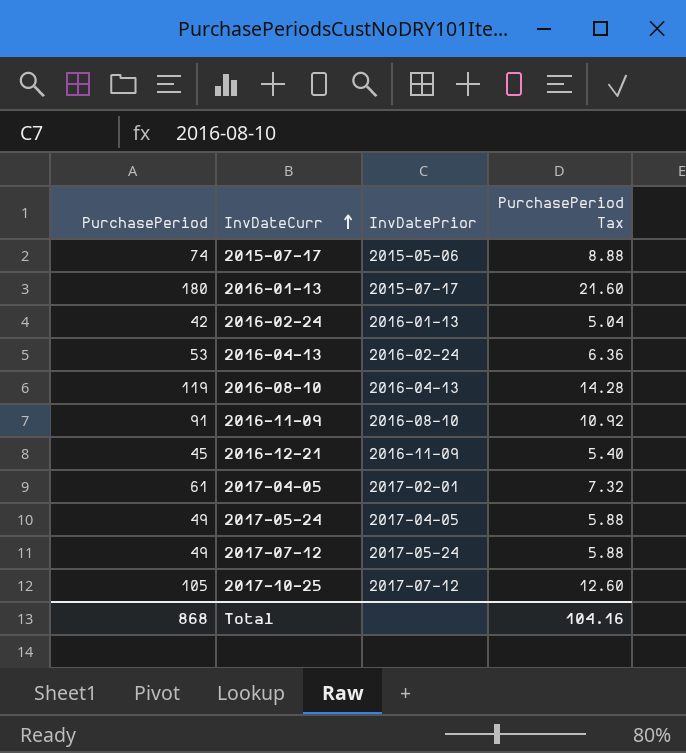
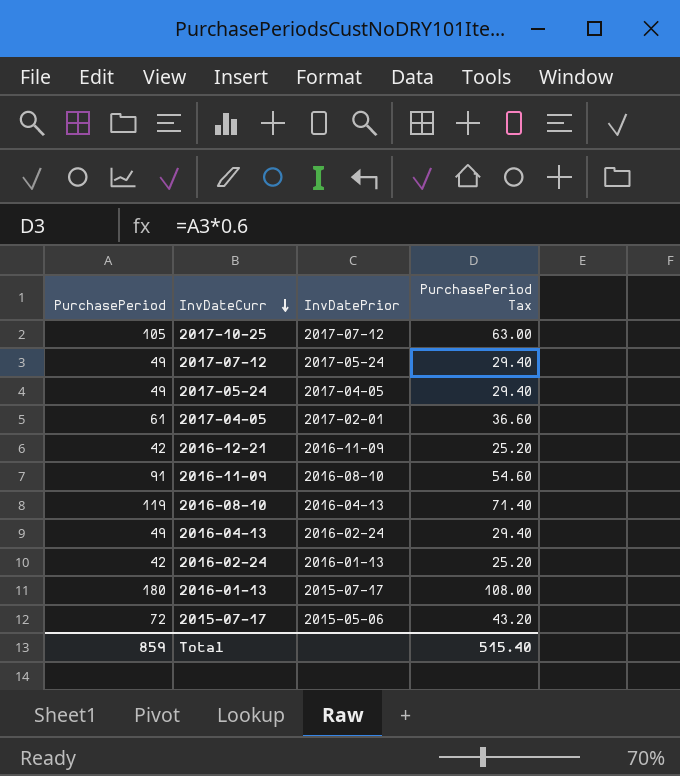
row order: InvDateCurr ascending -> InvDateCurr descending
column PurchasePeriod Tax | formula: [PurchasePeriod] * 0.12 -> [PurchasePeriod] * 0.6
2016-12-21 | PurchasePeriod: 45 -> 42
2016-04-13 | PurchasePeriod: 53 -> 49
2015-07-17 | PurchasePeriod: 74 -> 72
Total | PurchasePeriod: 868 -> 859
Total | PurchasePeriod Tax: 104.16 -> 515.40

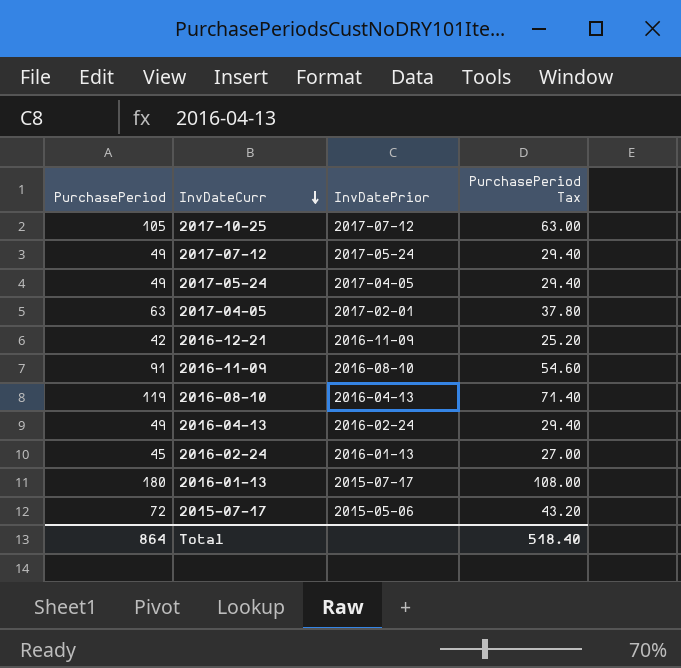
2017-04-05 | PurchasePeriod: 61 -> 63
2017-04-05 | PurchasePeriod Tax: 36.60 -> 37.80
2016-02-24 | PurchasePeriod: 42 -> 45
2016-02-24 | PurchasePeriod Tax: 25.20 -> 27.00
Total | PurchasePeriod: 859 -> 864
Total | PurchasePeriod Tax: 515.40 -> 518.40

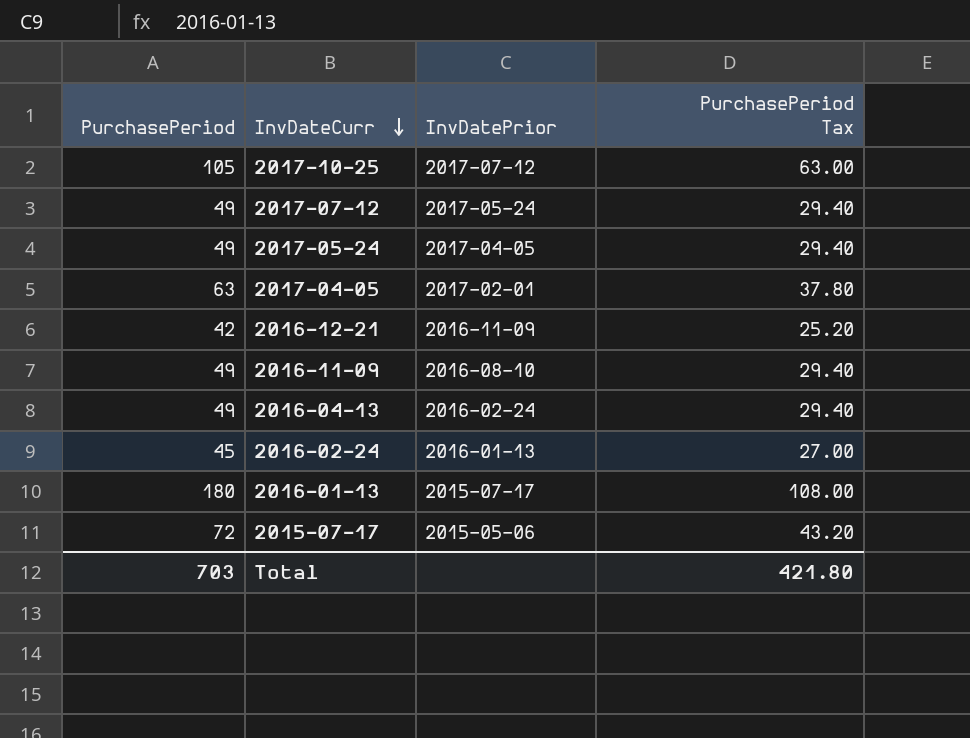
row 2016-08-10: 119 | 2016-04-13 | 71.40 -> none
2016-11-09 | PurchasePeriod: 91 -> 49
2016-11-09 | PurchasePeriod Tax: 54.60 -> 29.40
Total | PurchasePeriod: 864 -> 703
Total | PurchasePeriod Tax: 518.40 -> 421.80

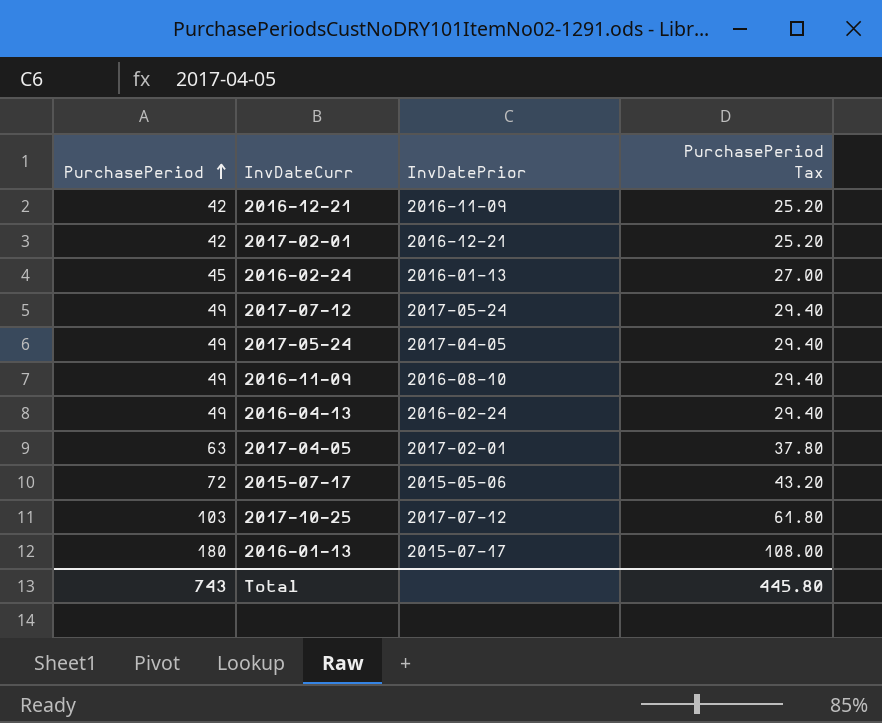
row order: InvDateCurr descending -> PurchasePeriod ascending
row 2017-02-01: none -> 42 | 2016-12-21 | 25.20
2017-10-25 | PurchasePeriod: 105 -> 103
2017-10-25 | PurchasePeriod Tax: 63.00 -> 61.80
Total | PurchasePeriod: 703 -> 743
Total | PurchasePeriod Tax: 421.80 -> 445.80

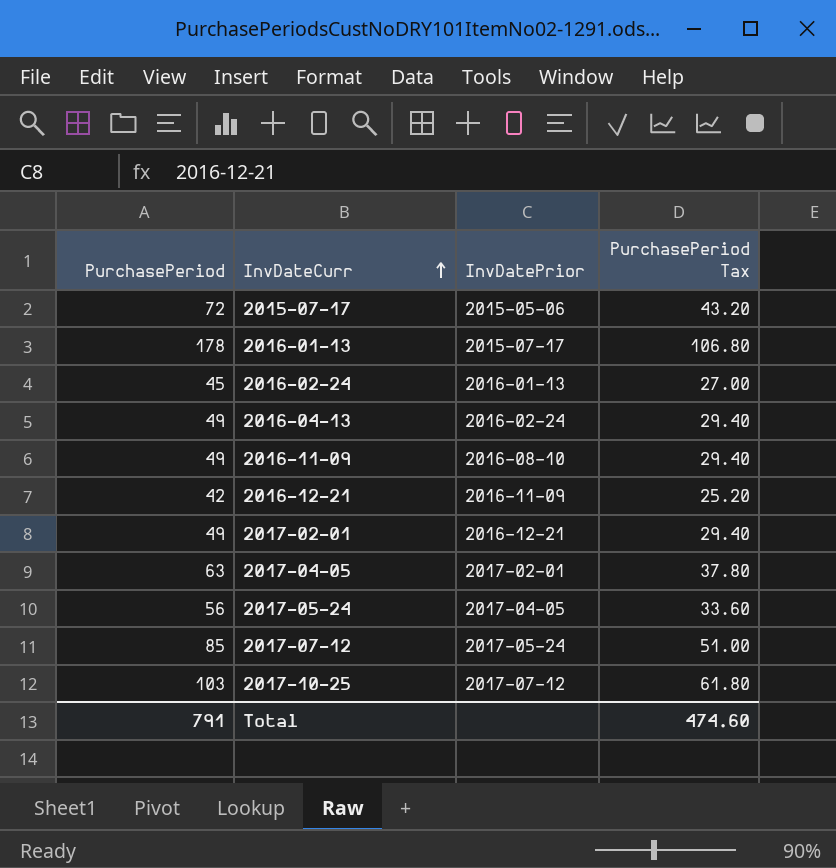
row order: PurchasePeriod ascending -> InvDateCurr ascending
2016-01-13 | PurchasePeriod: 180 -> 178
2016-01-13 | PurchasePeriod Tax: 108.00 -> 106.80
2017-02-01 | PurchasePeriod: 42 -> 49
2017-02-01 | PurchasePeriod Tax: 25.20 -> 29.40
2017-05-24 | PurchasePeriod: 49 -> 56
2017-05-24 | PurchasePeriod Tax: 29.40 -> 33.60
2017-07-12 | PurchasePeriod: 49 -> 85
2017-07-12 | PurchasePeriod Tax: 29.40 -> 51.00
Total | PurchasePeriod: 743 -> 791
Total | PurchasePeriod Tax: 445.80 -> 474.60

